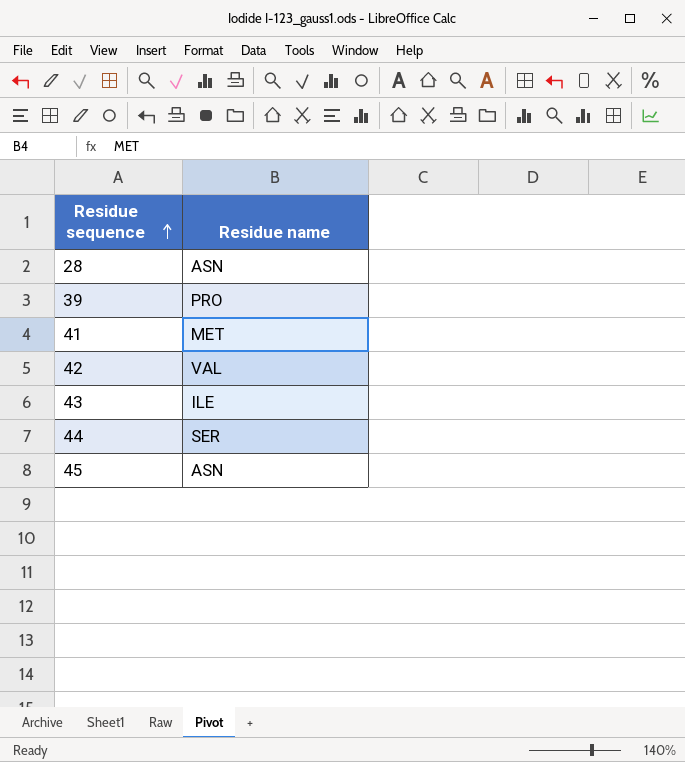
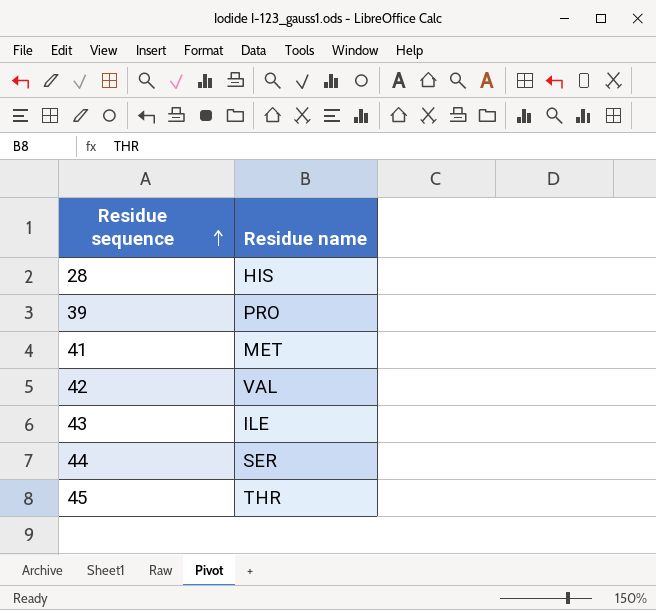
28 | Residue name: ASN -> HIS
45 | Residue name: ASN -> THR

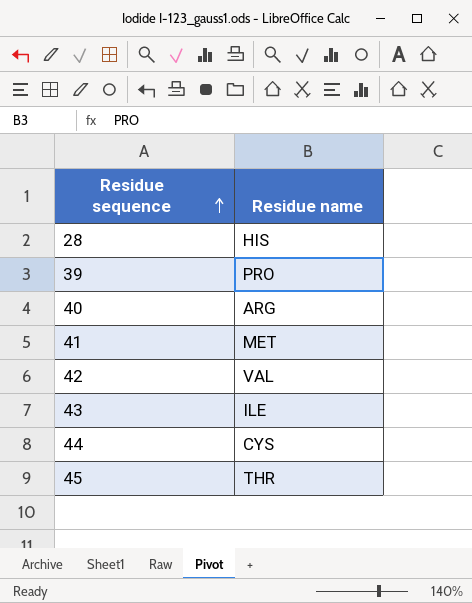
row 40: none -> ARG
44 | Residue name: SER -> CYS

